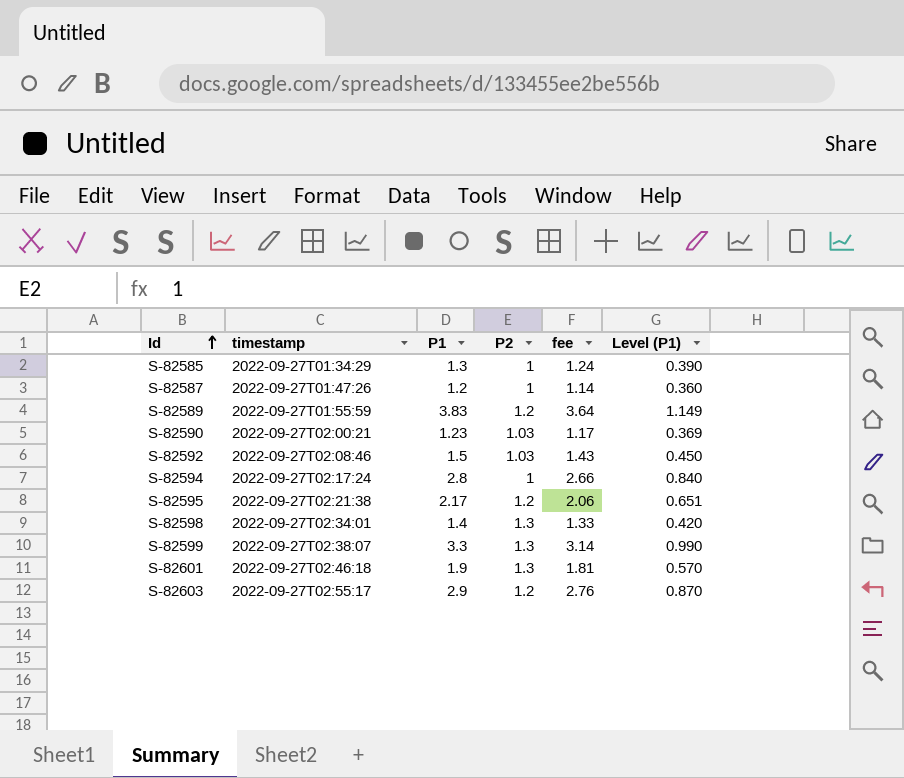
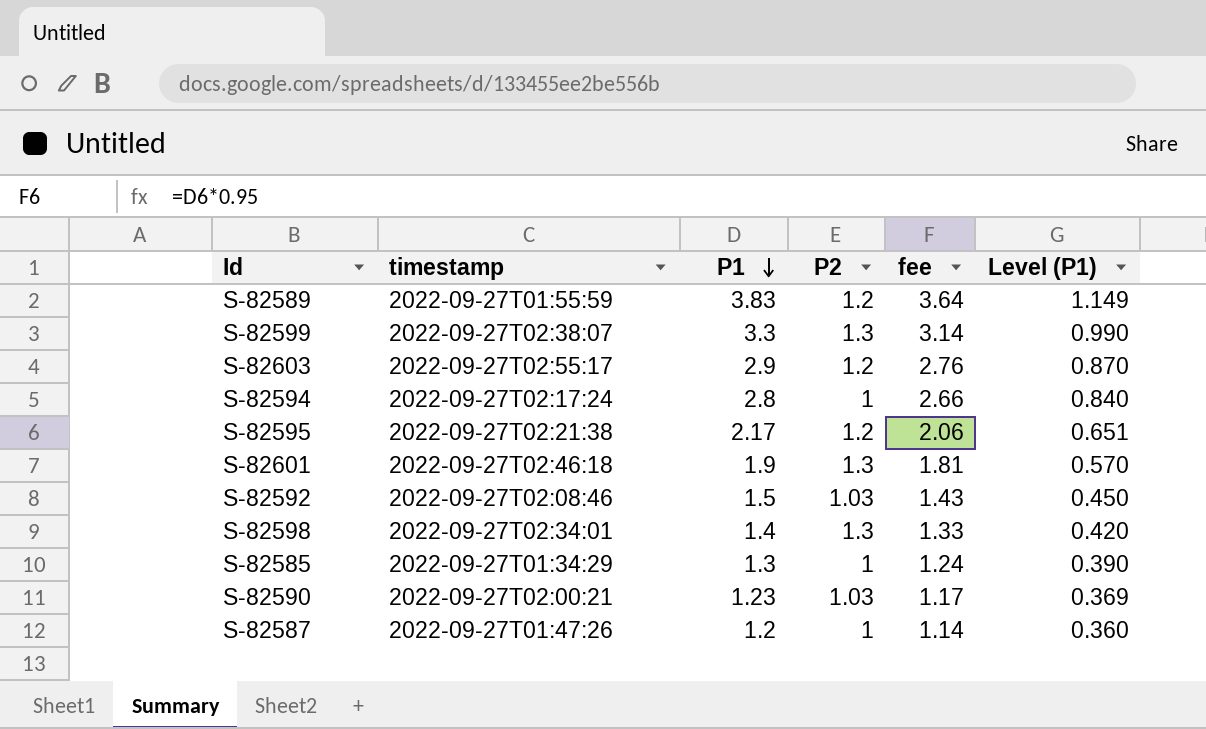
row order: Id ascending -> P1 descending

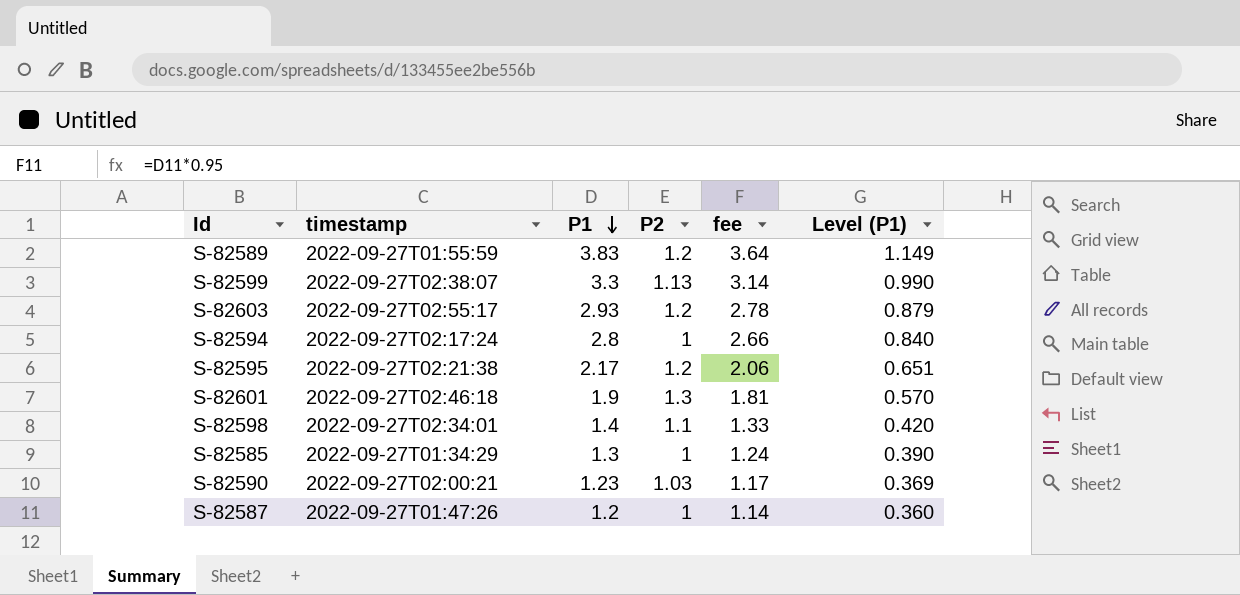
row S-82592: 2022-09-27T02:08:46 | 1.5 | 1.03 | 1.43 | 0.450 -> none
S-82599 | P2: 1.3 -> 1.13
S-82603 | P1: 2.9 -> 2.93
S-82603 | fee: 2.76 -> 2.78
S-82603 | Level (P1): 0.870 -> 0.879
S-82598 | P2: 1.3 -> 1.1

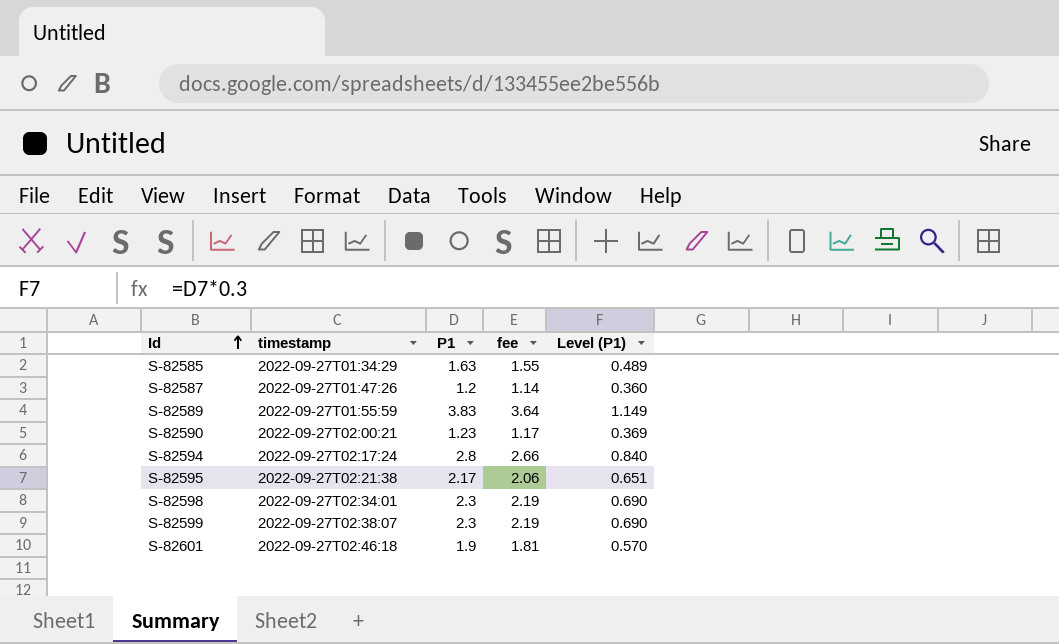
row order: P1 descending -> Id ascending
column P2 | position: 4 -> none
row S-82603: 2022-09-27T02:55:17 | 2.93 | 1.2 | 2.78 | 0.879 -> none
S-82585 | P1: 1.3 -> 1.63
S-82585 | fee: 1.24 -> 1.55
S-82585 | Level (P1): 0.390 -> 0.489
S-82598 | P1: 1.4 -> 2.3
S-82598 | fee: 1.33 -> 2.19
S-82598 | Level (P1): 0.420 -> 0.690
S-82599 | P1: 3.3 -> 2.3
S-82599 | fee: 3.14 -> 2.19
S-82599 | Level (P1): 0.990 -> 0.690

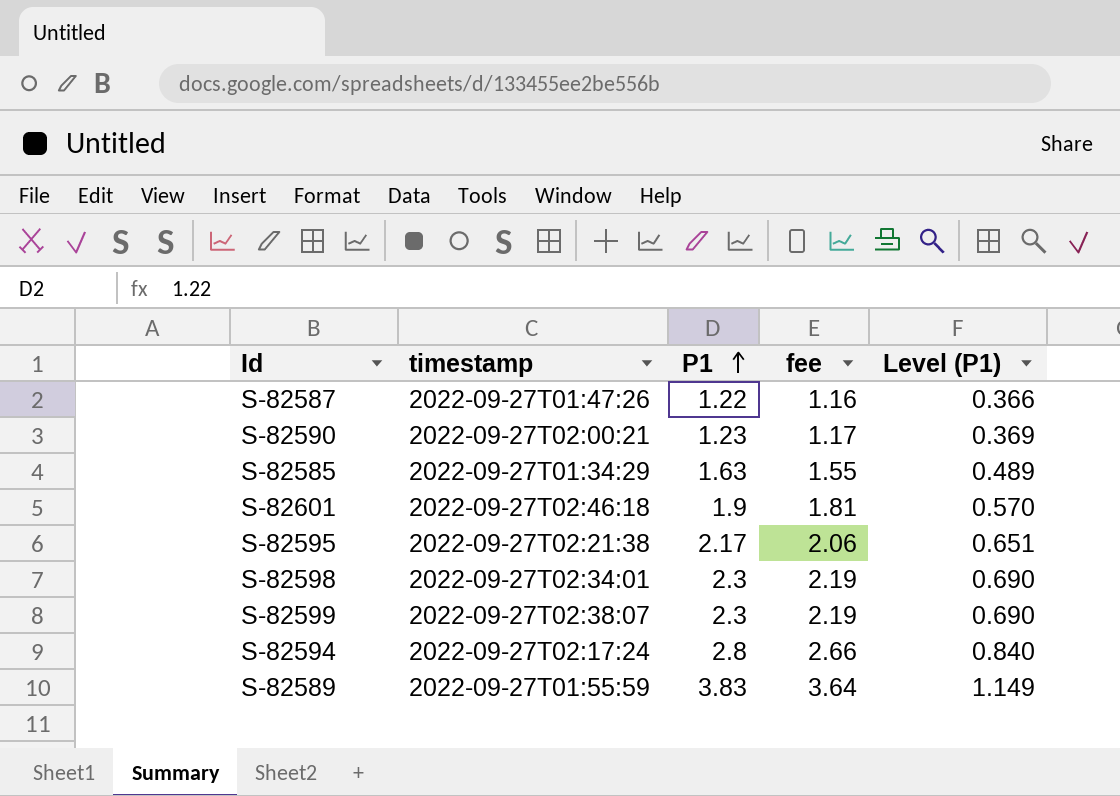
row order: Id ascending -> P1 ascending
S-82587 | P1: 1.2 -> 1.22
S-82587 | fee: 1.14 -> 1.16
S-82587 | Level (P1): 0.360 -> 0.366

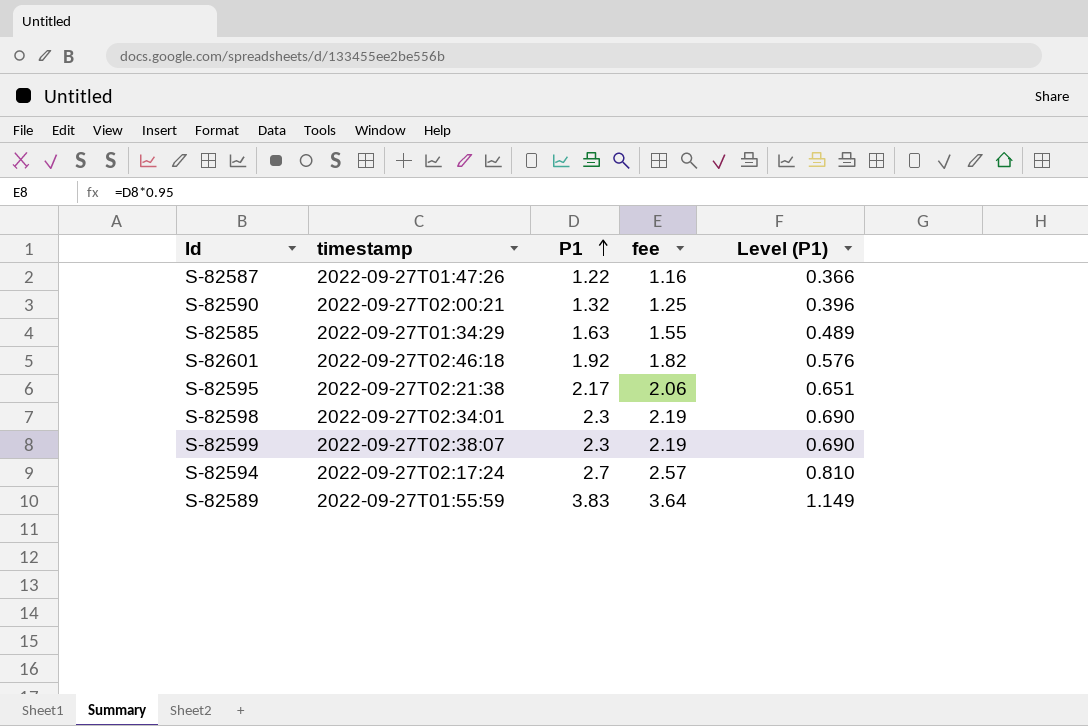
S-82590 | P1: 1.23 -> 1.32
S-82590 | fee: 1.17 -> 1.25
S-82590 | Level (P1): 0.369 -> 0.396
S-82601 | P1: 1.9 -> 1.92
S-82601 | fee: 1.81 -> 1.82
S-82601 | Level (P1): 0.570 -> 0.576
S-82594 | P1: 2.8 -> 2.7
S-82594 | fee: 2.66 -> 2.57
S-82594 | Level (P1): 0.840 -> 0.810

